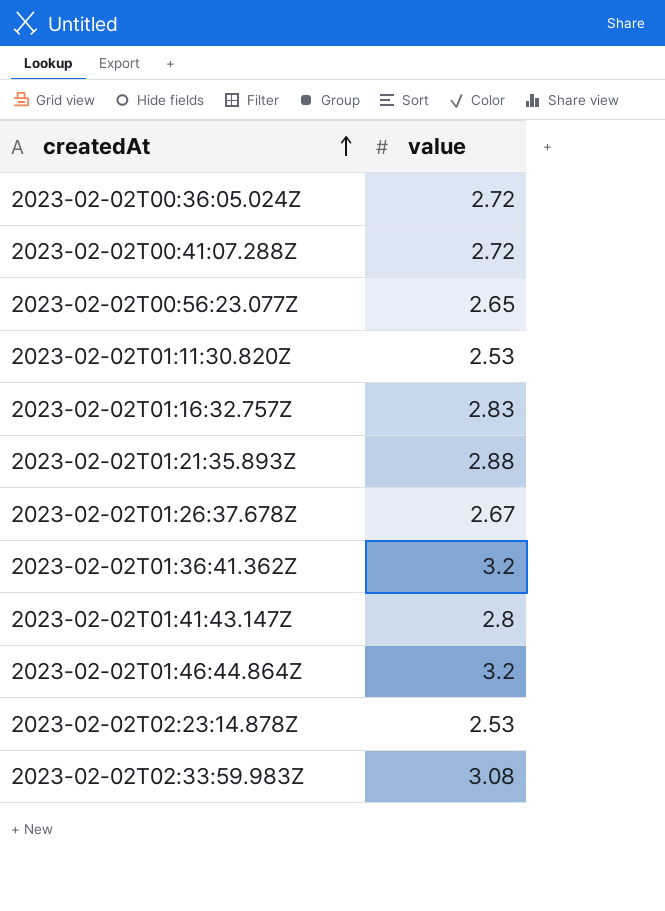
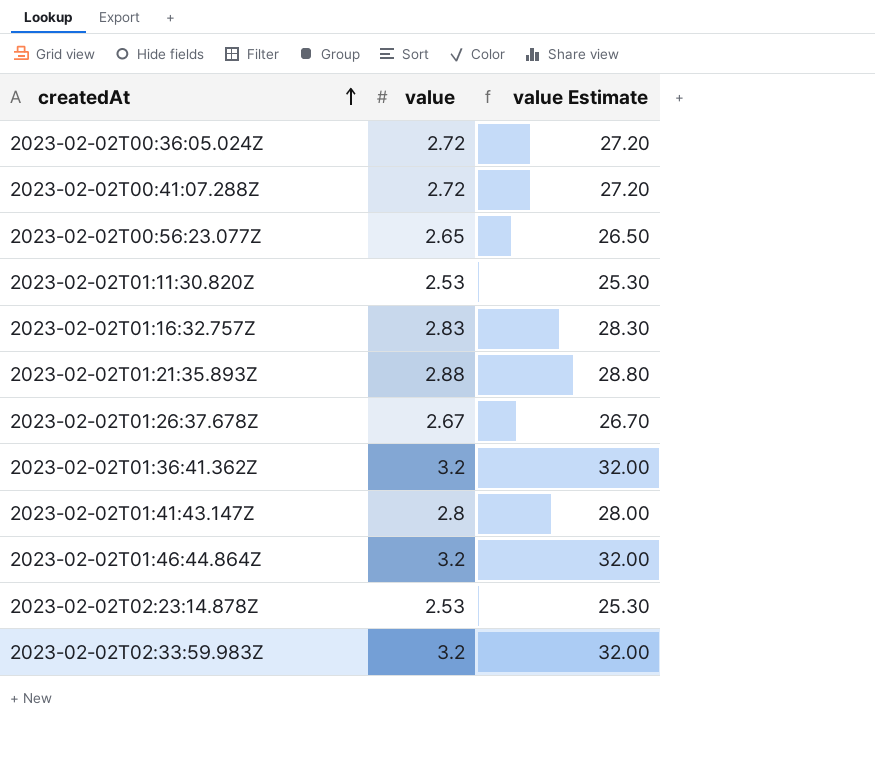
column value Estimate | formula: none -> [value] * 10
2023-02-02T02:33:59.983Z | value: 3.08 -> 3.2

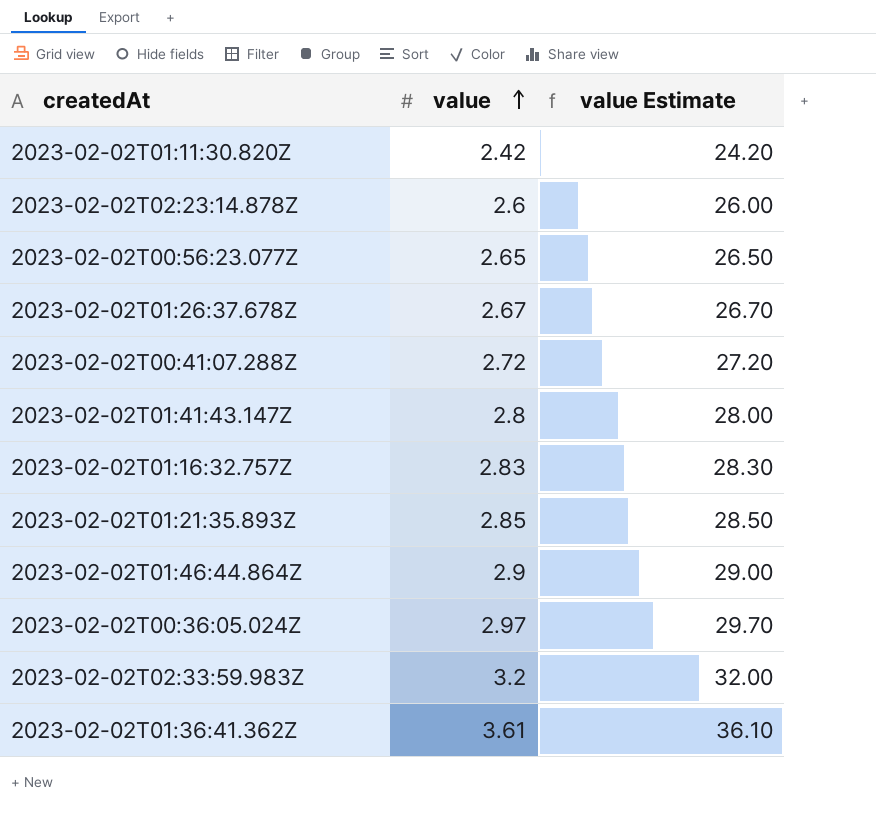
row order: createdAt ascending -> value ascending
2023-02-02T01:11:30.820Z | value: 2.53 -> 2.42
2023-02-02T01:11:30.820Z | value Estimate: 25.30 -> 24.20
2023-02-02T02:23:14.878Z | value: 2.53 -> 2.6
2023-02-02T02:23:14.878Z | value Estimate: 25.30 -> 26.00
2023-02-02T01:21:35.893Z | value: 2.88 -> 2.85
2023-02-02T01:21:35.893Z | value Estimate: 28.80 -> 28.50
2023-02-02T01:46:44.864Z | value: 3.2 -> 2.9
2023-02-02T01:46:44.864Z | value Estimate: 32.00 -> 29.00
2023-02-02T00:36:05.024Z | value: 2.72 -> 2.97
2023-02-02T00:36:05.024Z | value Estimate: 27.20 -> 29.70
2023-02-02T01:36:41.362Z | value: 3.2 -> 3.61
2023-02-02T01:36:41.362Z | value Estimate: 32.00 -> 36.10

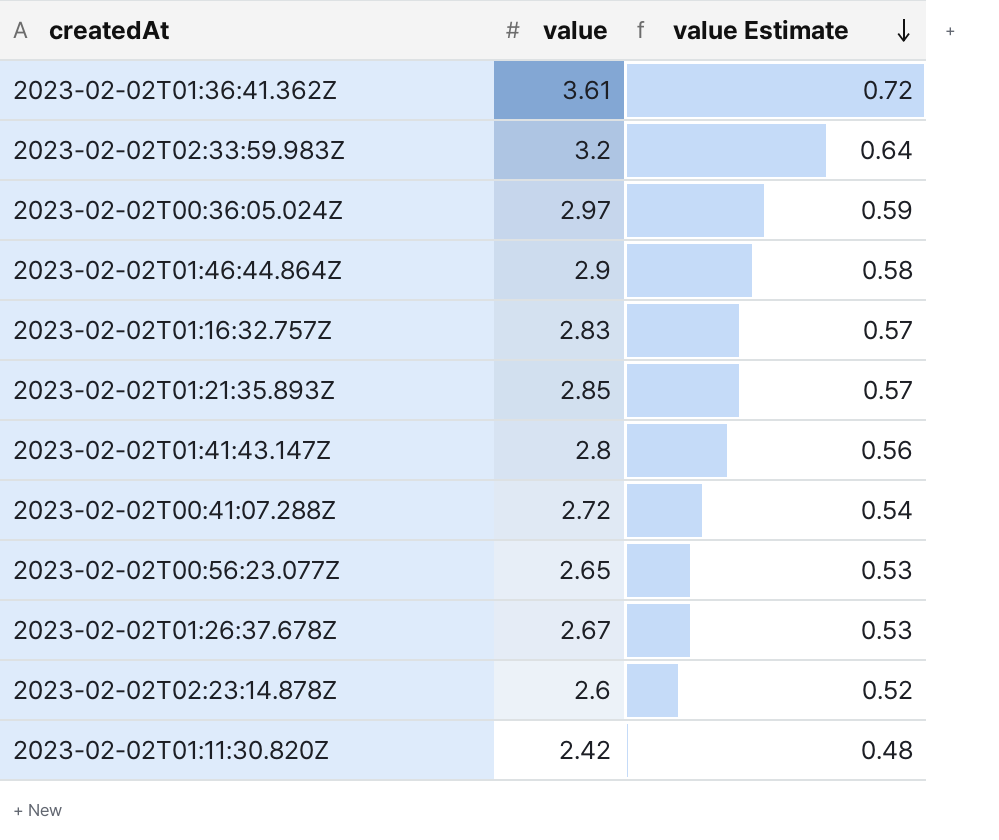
row order: value ascending -> value Estimate descending
column value Estimate | formula: [value] * 10 -> [value] * 0.2

